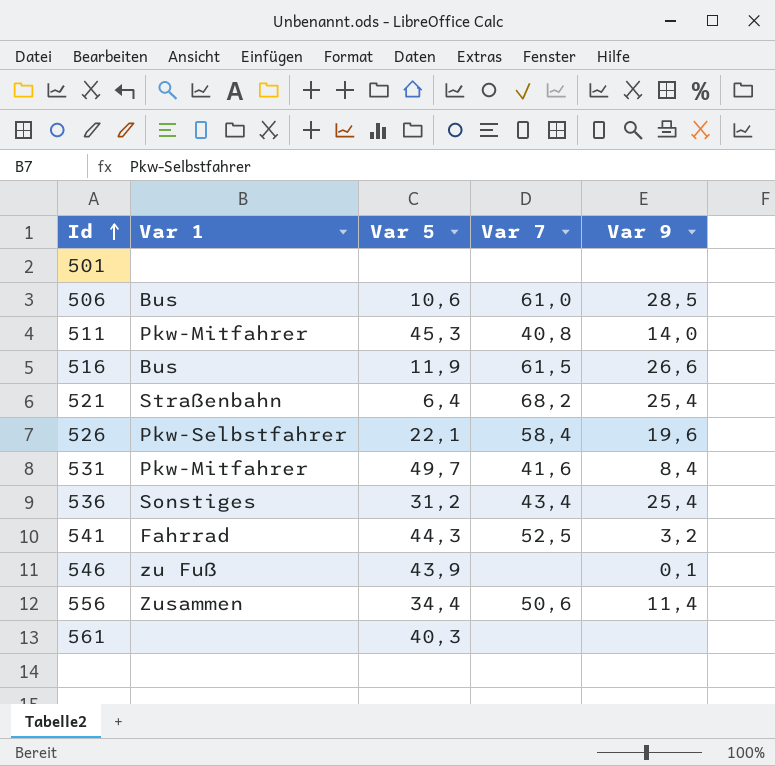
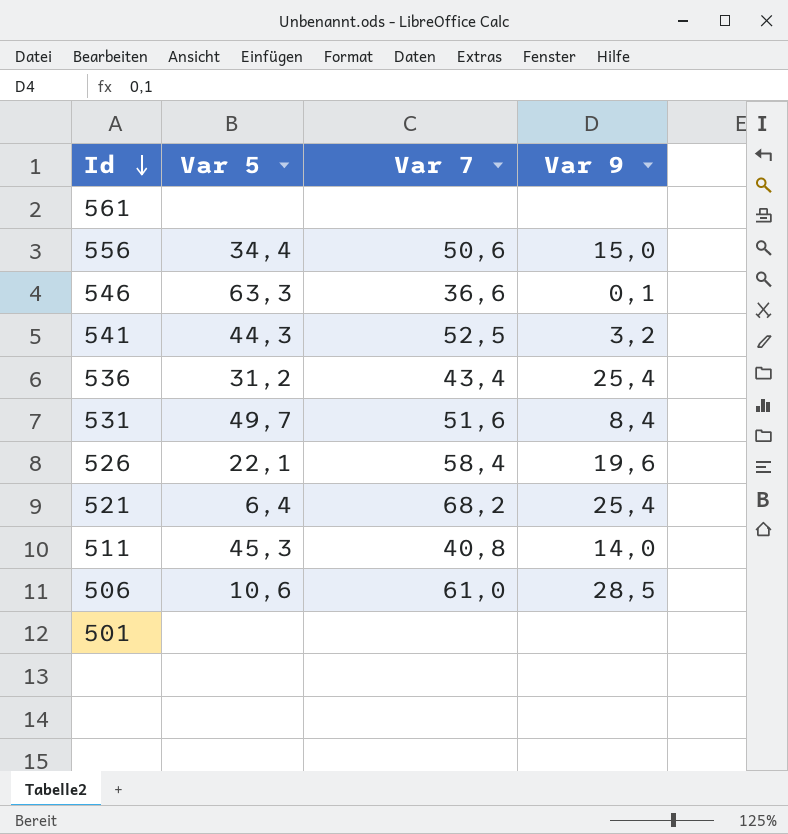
row order: Id ascending -> Id descending
column Var 1 | position: 2 -> none
row 516: Bus | 11,9 | 61,5 | 26,6 -> none
561 | Var 5: 40,3 -> none
556 | Var 9: 11,4 -> 15,0
546 | Var 5: 43,9 -> 63,3
546 | Var 7: none -> 36,6
531 | Var 7: 41,6 -> 51,6

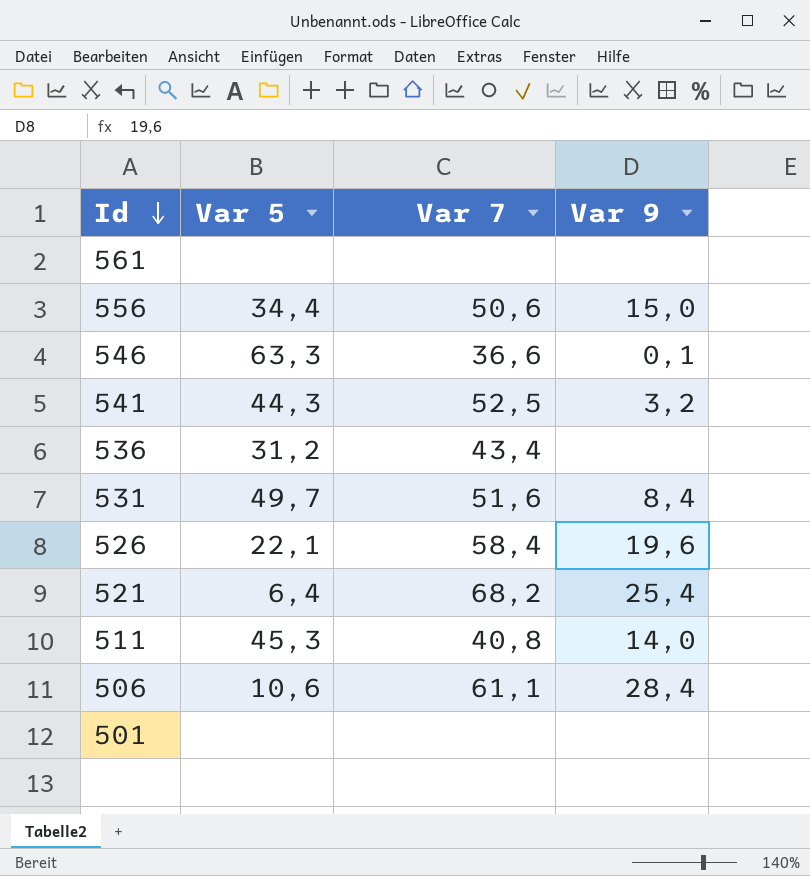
536 | Var 9: 25,4 -> none
506 | Var 7: 61,0 -> 61,1
506 | Var 9: 28,5 -> 28,4

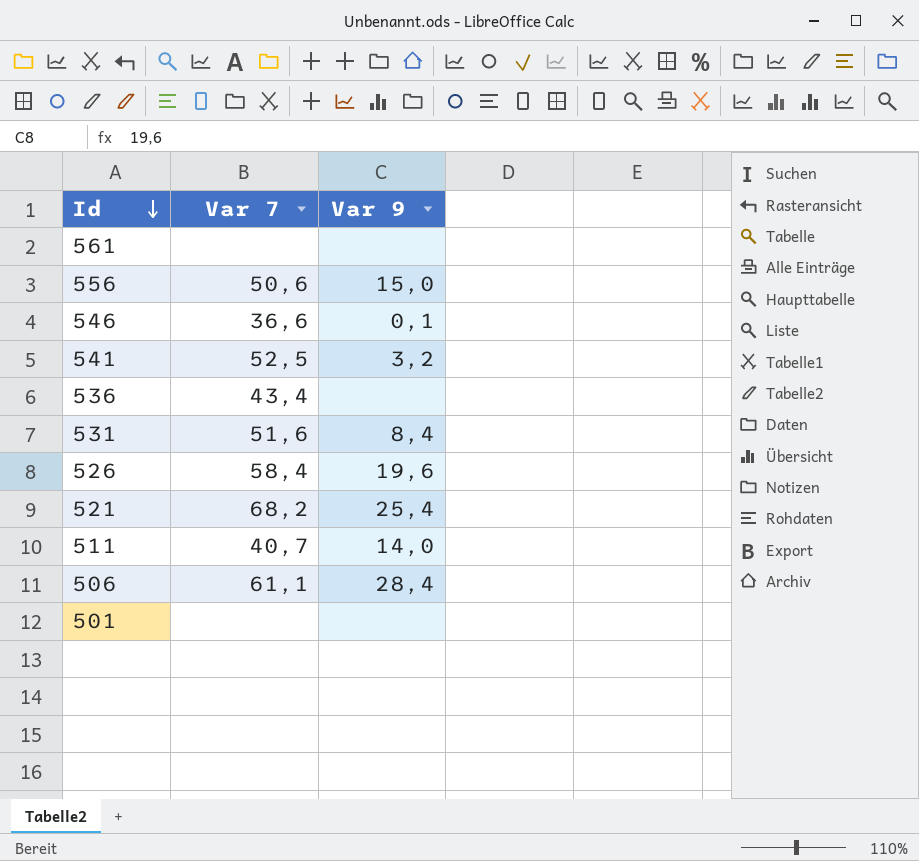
column Var 5 | position: 2 -> none
511 | Var 7: 40,8 -> 40,7

